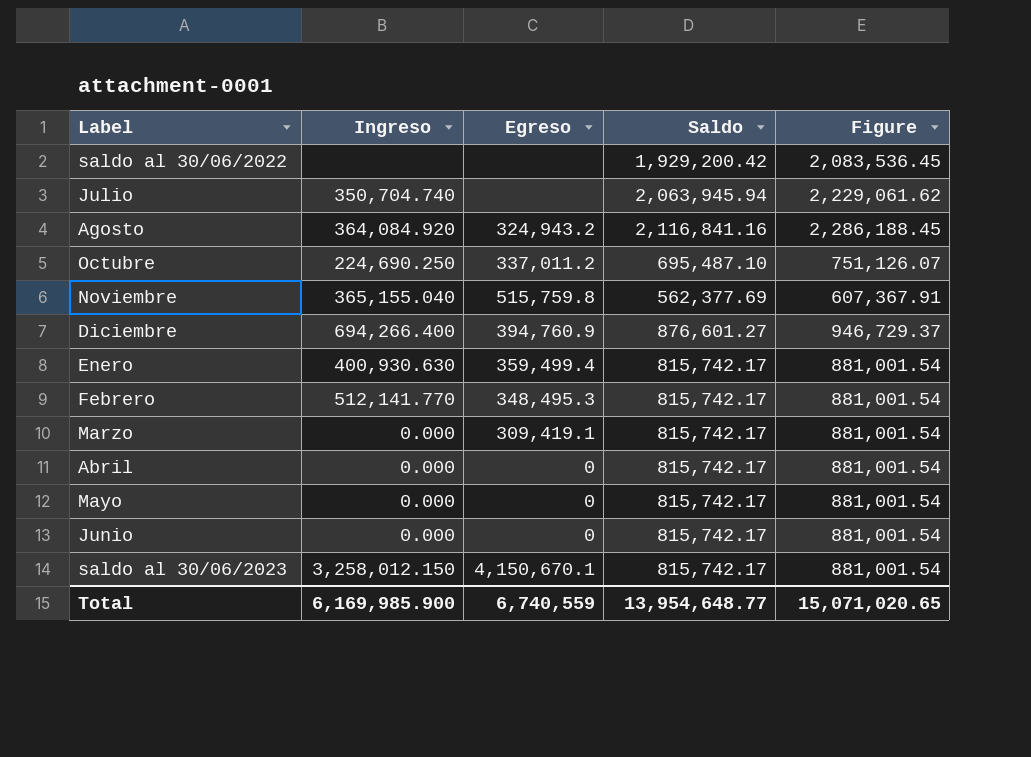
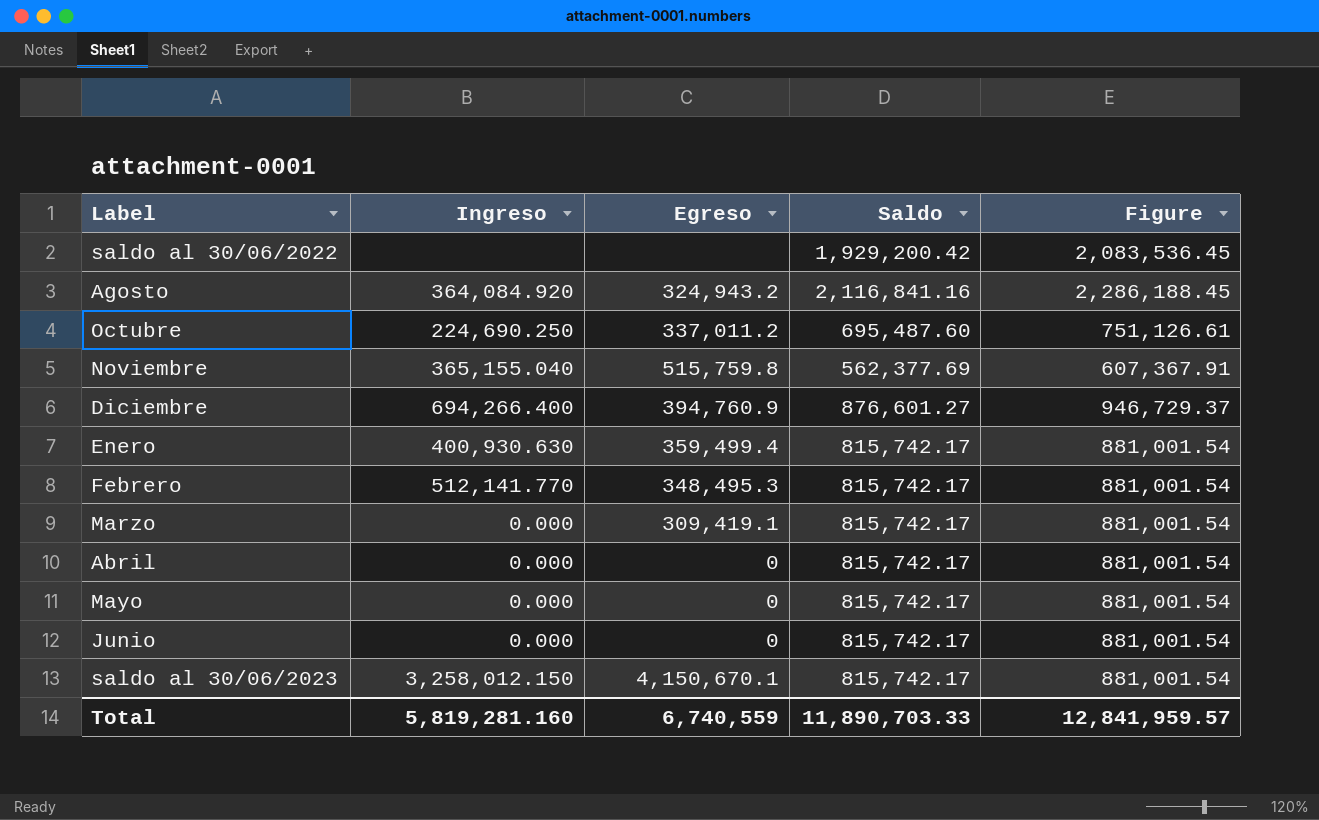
row Julio: 350,704.740 | none | 2,063,945.94 | 2,229,061.62 -> none
Octubre | Saldo: 695,487.10 -> 695,487.60
Octubre | Figure: 751,126.07 -> 751,126.61
Total | Ingreso: 6,169,985.900 -> 5,819,281.160
Total | Saldo: 13,954,648.77 -> 11,890,703.33
Total | Figure: 15,071,020.65 -> 12,841,959.57

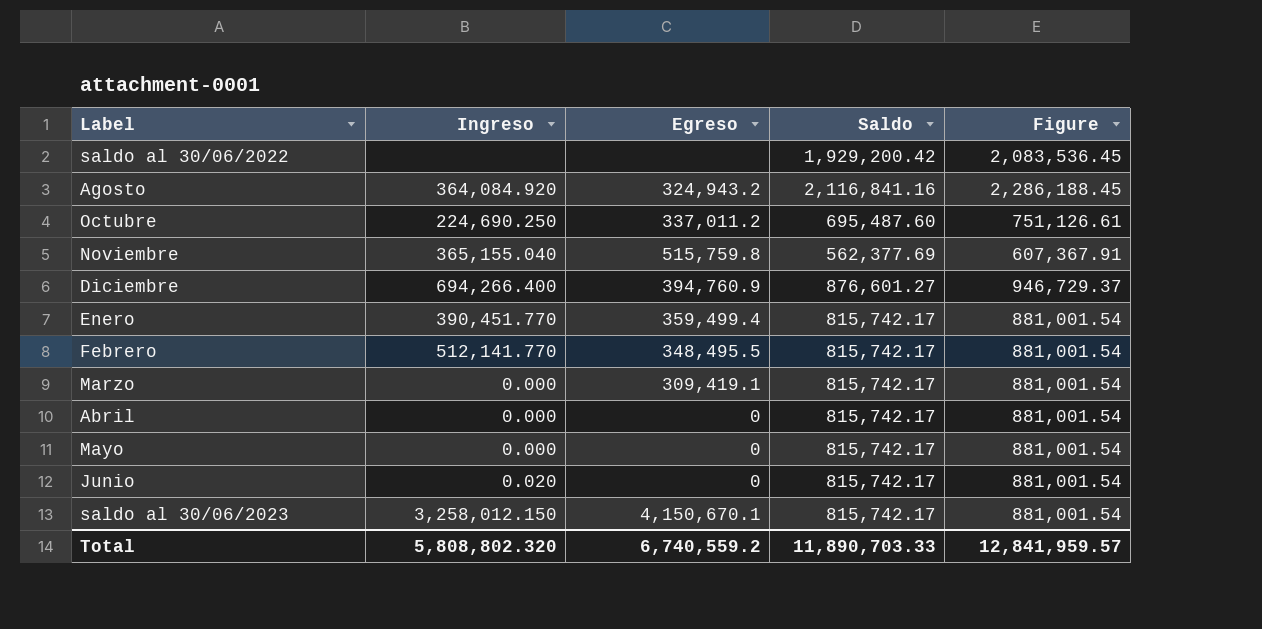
Enero | Ingreso: 400,930.630 -> 390,451.770
Febrero | Egreso: 348,495.3 -> 348,495.5
Junio | Ingreso: 0.000 -> 0.020
Total | Ingreso: 5,819,281.160 -> 5,808,802.320
Total | Egreso: 6,740,559 -> 6,740,559.2

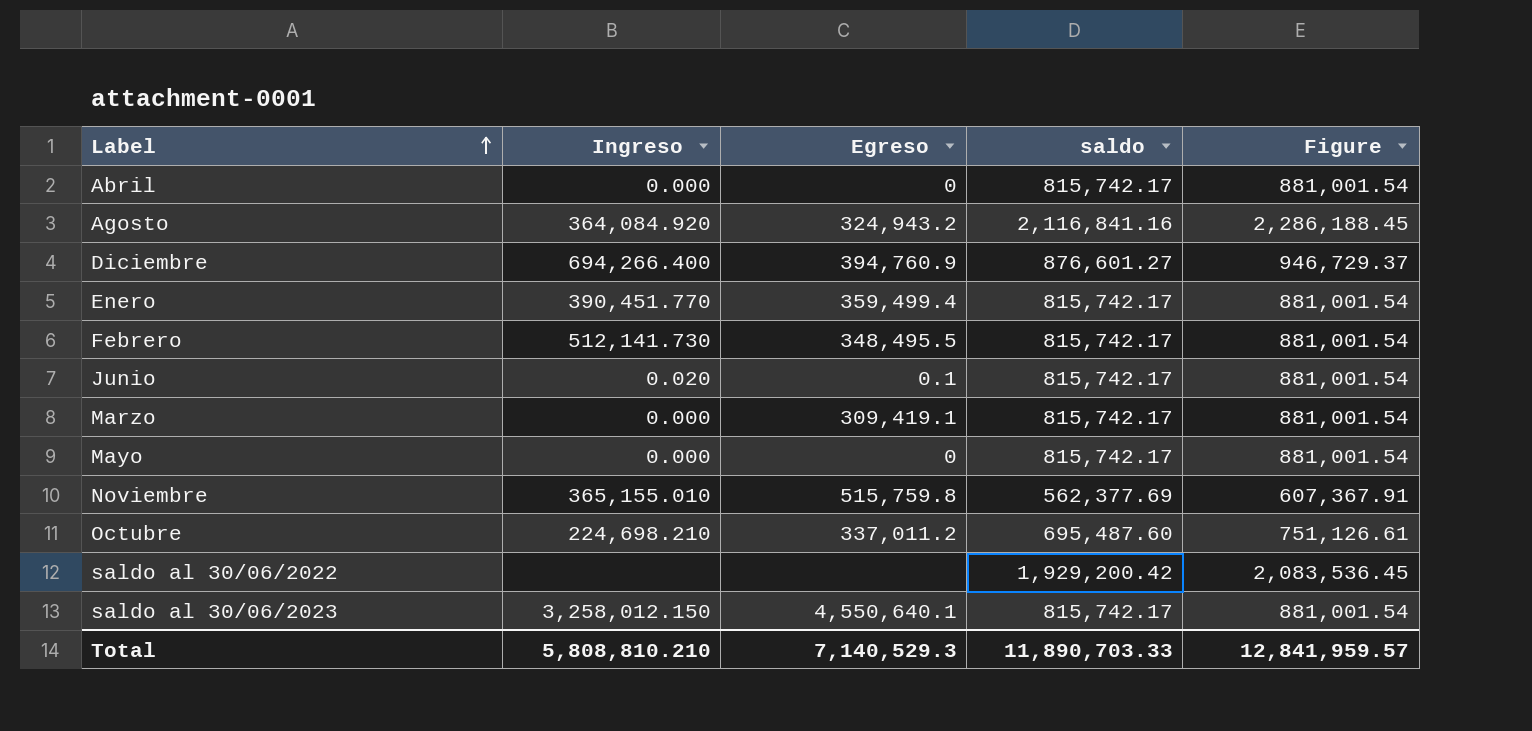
row order: none -> Label ascending
column name: Saldo -> saldo
Febrero | Ingreso: 512,141.770 -> 512,141.730
Junio | Egreso: 0 -> 0.1
Noviembre | Ingreso: 365,155.040 -> 365,155.010
Octubre | Ingreso: 224,690.250 -> 224,698.210
saldo al 30/06/2023 | Egreso: 4,150,670.1 -> 4,550,640.1
Total | Ingreso: 5,808,802.320 -> 5,808,810.210
Total | Egreso: 6,740,559.2 -> 7,140,529.3

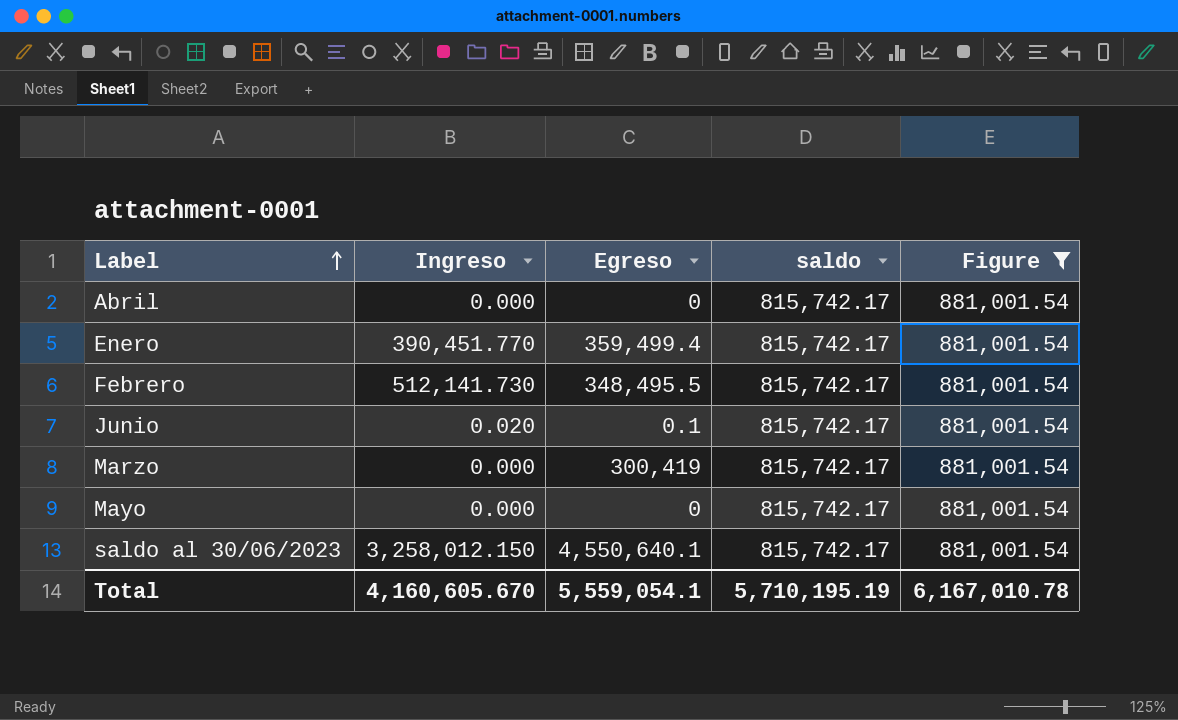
filter: none -> Figure = 881,001.54
Marzo | Egreso: 309,419.1 -> 300,419
Total | Ingreso: 5,808,810.210 -> 4,160,605.670
Total | Egreso: 7,140,529.3 -> 5,559,054.1
Total | saldo: 11,890,703.33 -> 5,710,195.19
Total | Figure: 12,841,959.57 -> 6,167,010.78

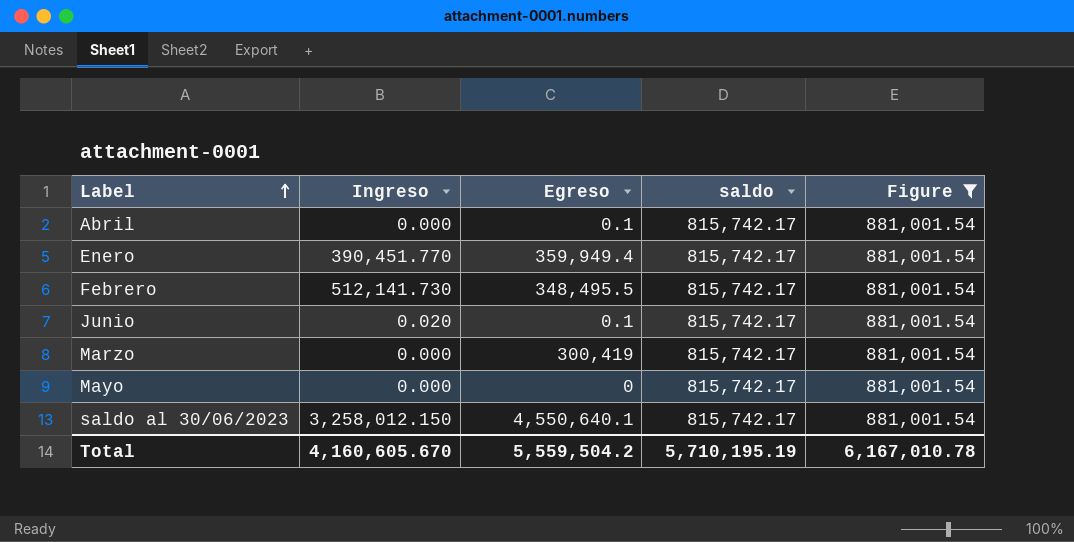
Abril | Egreso: 0 -> 0.1
Enero | Egreso: 359,499.4 -> 359,949.4
Total | Egreso: 5,559,054.1 -> 5,559,504.2

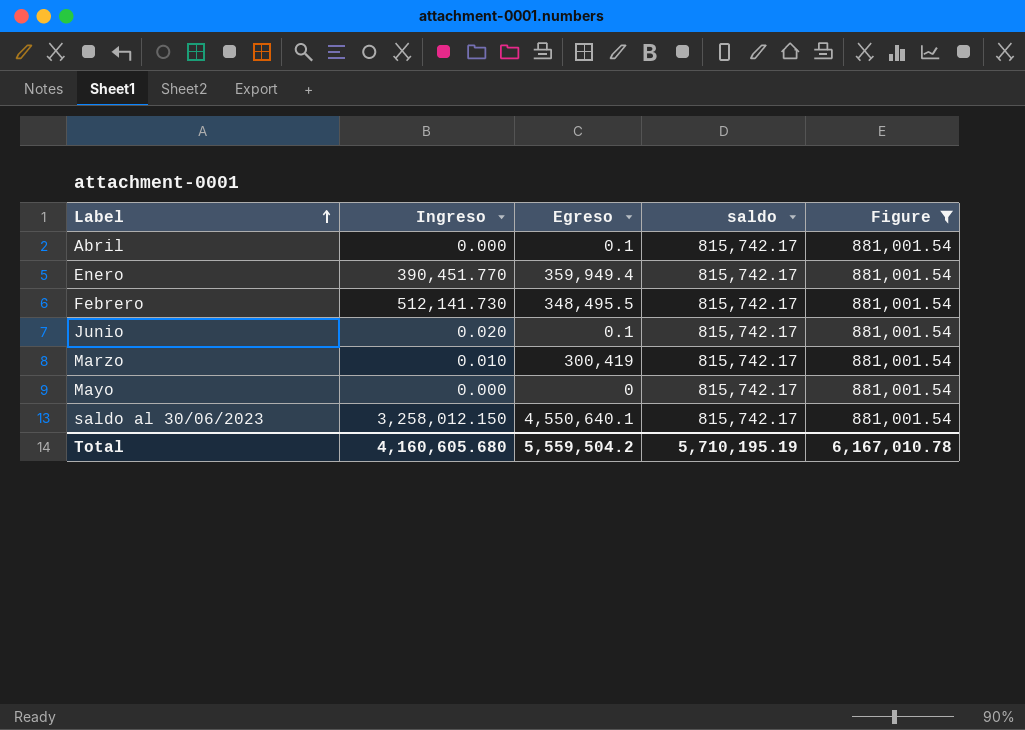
Marzo | Ingreso: 0.000 -> 0.010
Total | Ingreso: 4,160,605.670 -> 4,160,605.680

